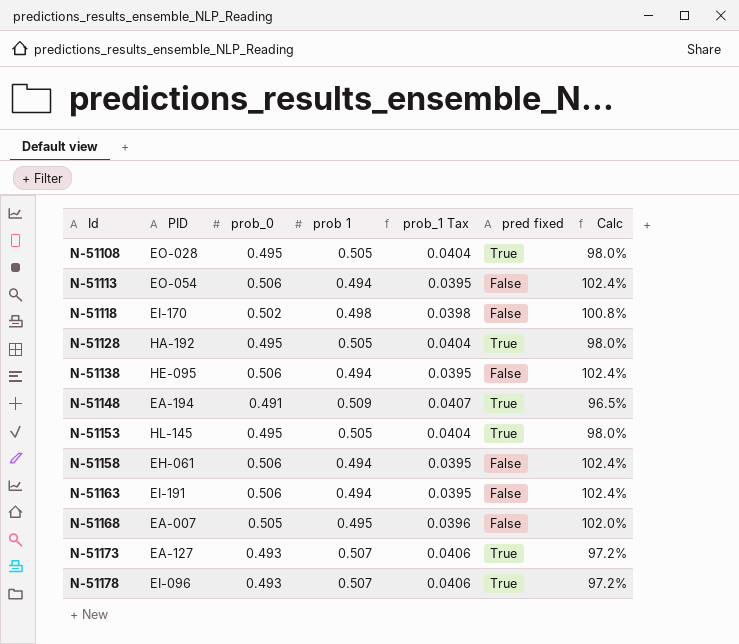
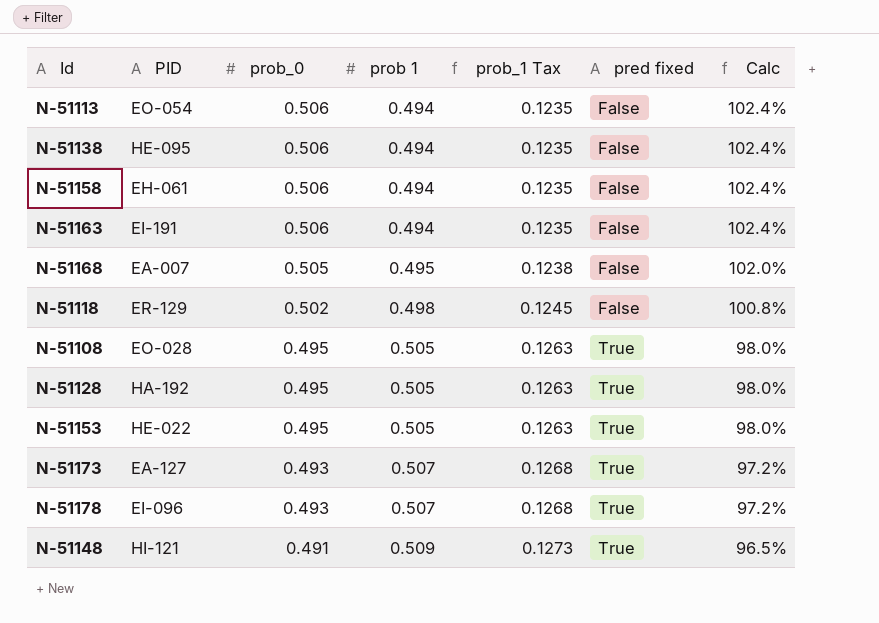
row order: Id ascending -> prob_0 descending
column prob_1 Tax | formula: [prob 1] * 0.08 -> [prob 1] * 0.25
N-51118 | PID: EI-170 -> ER-129
N-51153 | PID: HL-145 -> HE-022
N-51148 | PID: EA-194 -> HI-121

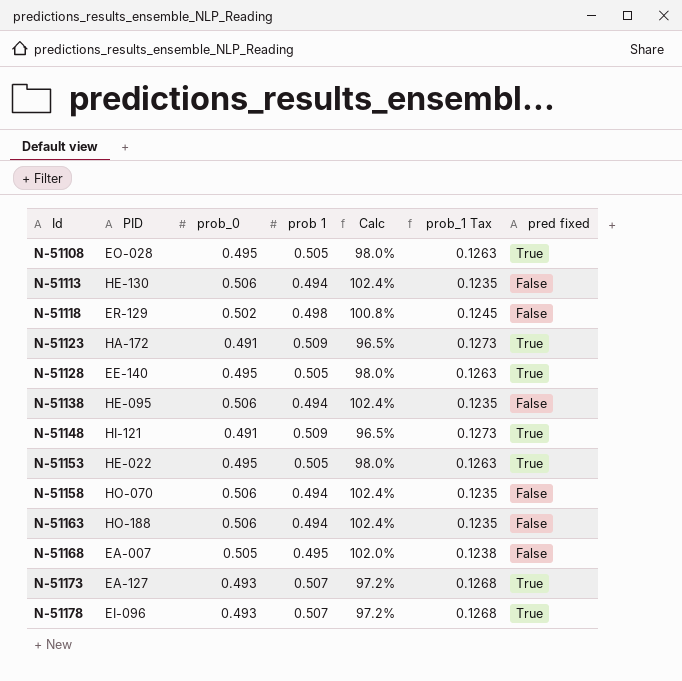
row order: prob_0 descending -> Id ascending
column Calc | position: 7 -> 5
N-51113 | PID: EO-054 -> HE-130
row N-51123: none -> HA-172 | 0.491 | 0.509 | 96.5% | 0.1273 | True
N-51128 | PID: HA-192 -> EE-140
N-51158 | PID: EH-061 -> HO-070
N-51163 | PID: EI-191 -> HO-188

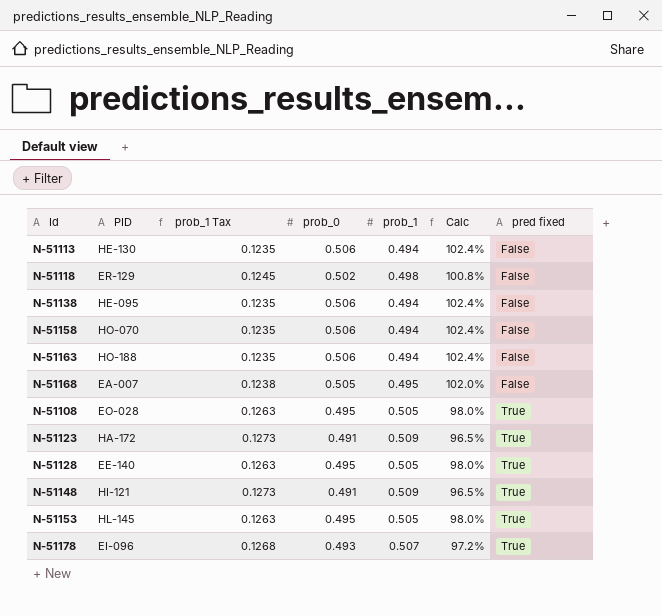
row order: Id ascending -> pred fixed ascending
column prob_1 Tax | position: 6 -> 3
column name: prob 1 -> prob_1
row N-51173: EA-127 | 0.493 | 0.507 | 97.2% | 0.1268 | True -> none
N-51153 | PID: HE-022 -> HL-145

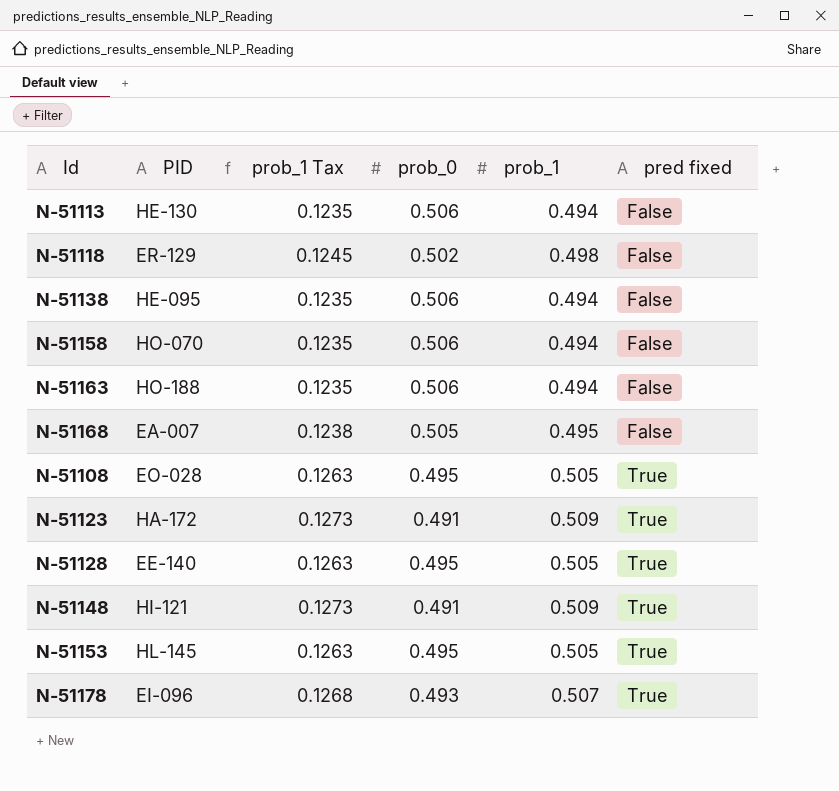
column Calc | formula: [prob_0] / [prob_1] -> none

